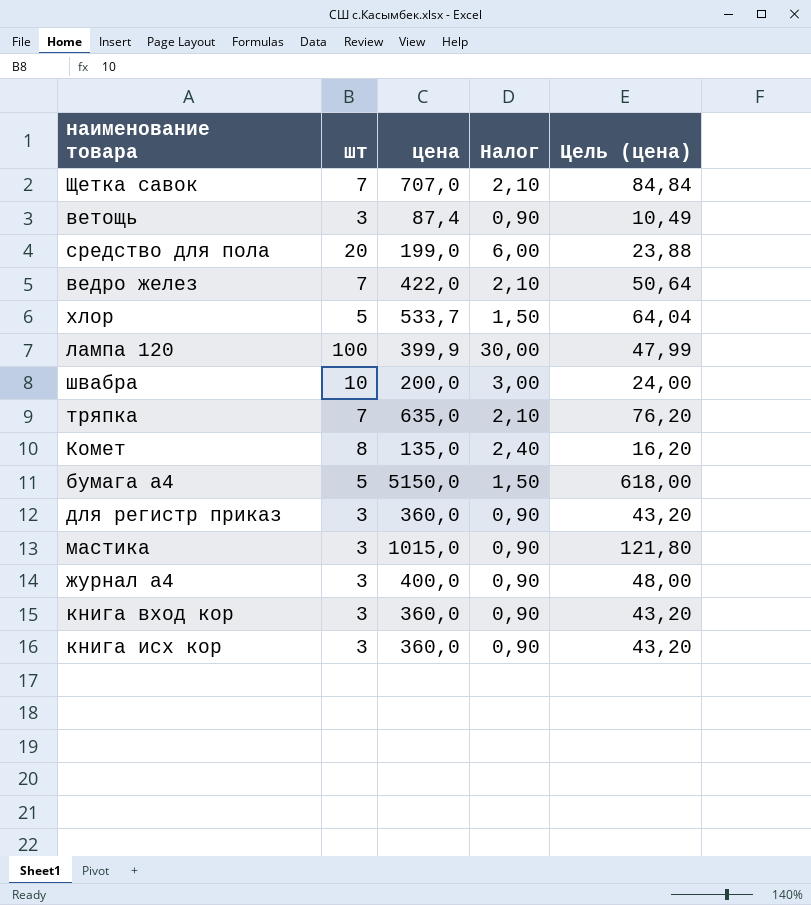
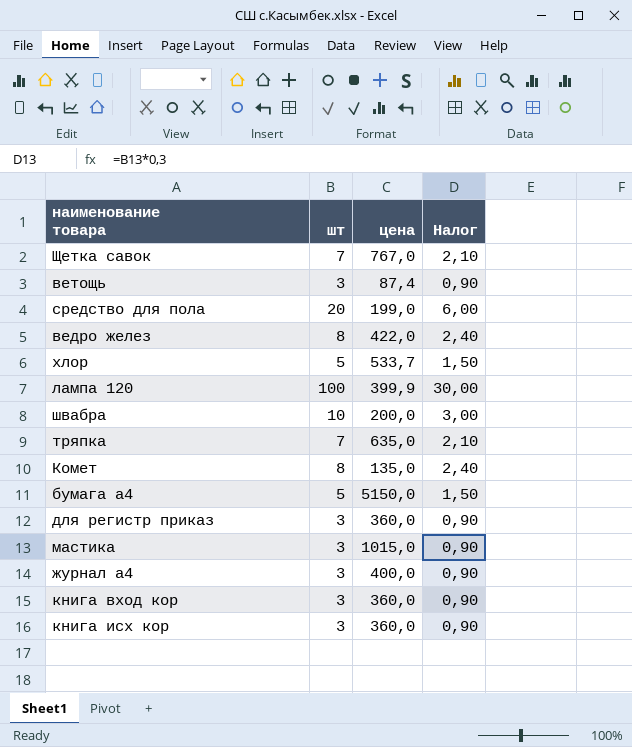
column Цель (цена) | formula: [цена] * 0,12 -> none
Щетка савок | цена: 707,0 -> 767,0
ведро желез | шт: 7 -> 8
ведро желез | Налог: 2,10 -> 2,40

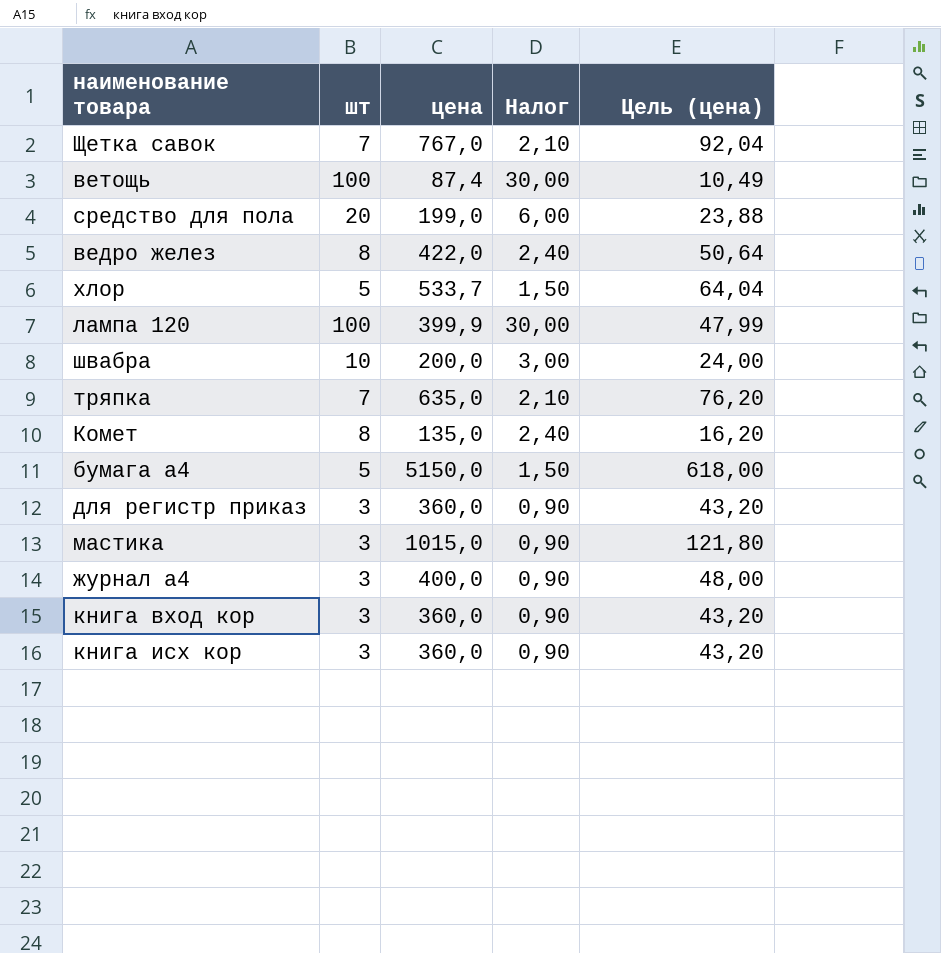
column Цель (цена) | formula: none -> [цена] * 0,12
ветощь | шт: 3 -> 100
ветощь | Налог: 0,90 -> 30,00

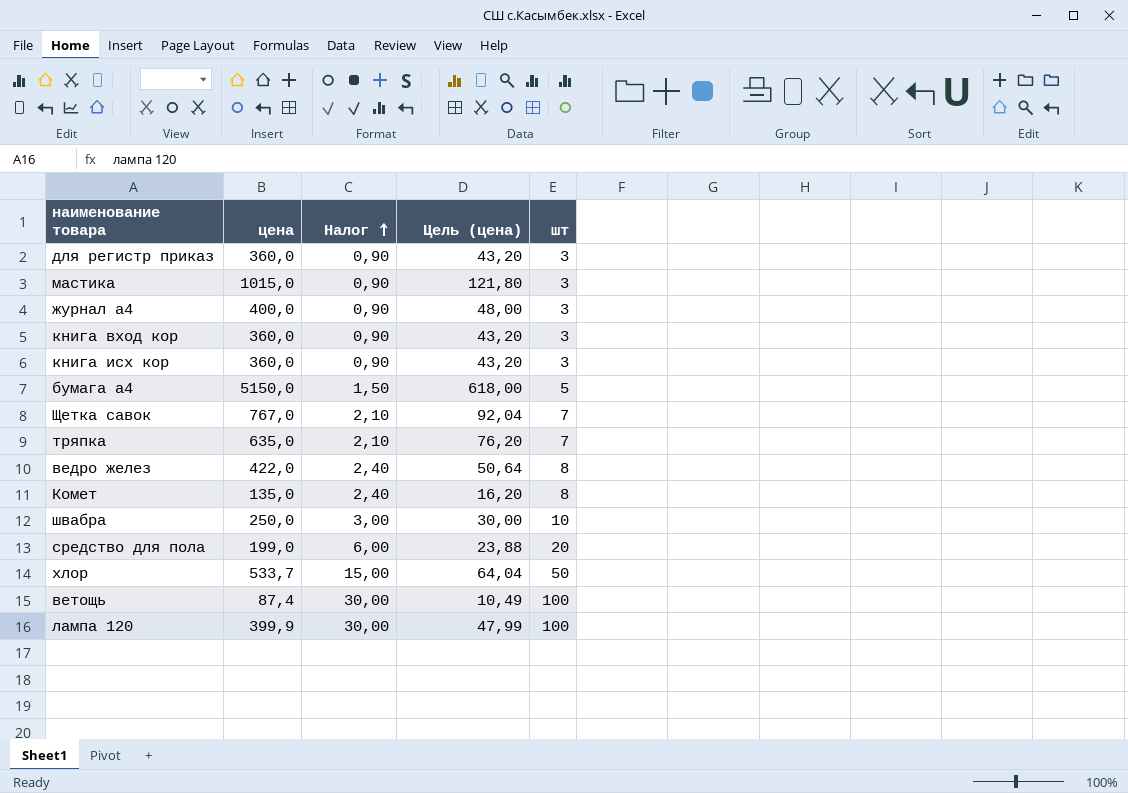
row order: none -> Налог ascending
column шт | position: 2 -> 5
швабра | цена: 200,0 -> 250,0
швабра | Цель (цена): 24,00 -> 30,00
хлор | Налог: 1,50 -> 15,00
хлор | шт: 5 -> 50

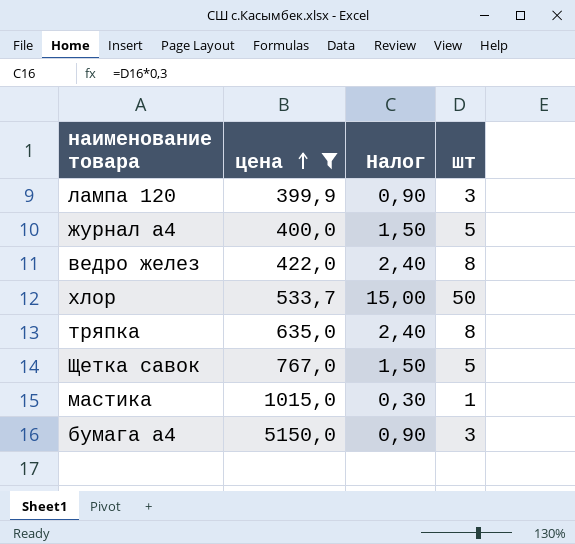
filter: none -> цена >= 399,9
row order: Налог ascending -> цена ascending
column Цель (цена) | formula: [цена] * 0,12 -> none
лампа 120 | Налог: 30,00 -> 0,90
лампа 120 | шт: 100 -> 3
журнал а4 | Налог: 0,90 -> 1,50
журнал а4 | шт: 3 -> 5
тряпка | Налог: 2,10 -> 2,40
тряпка | шт: 7 -> 8
Щетка савок | Налог: 2,10 -> 1,50
Щетка савок | шт: 7 -> 5
мастика | Налог: 0,90 -> 0,30
мастика | шт: 3 -> 1
бумага а4 | Налог: 1,50 -> 0,90
бумага а4 | шт: 5 -> 3

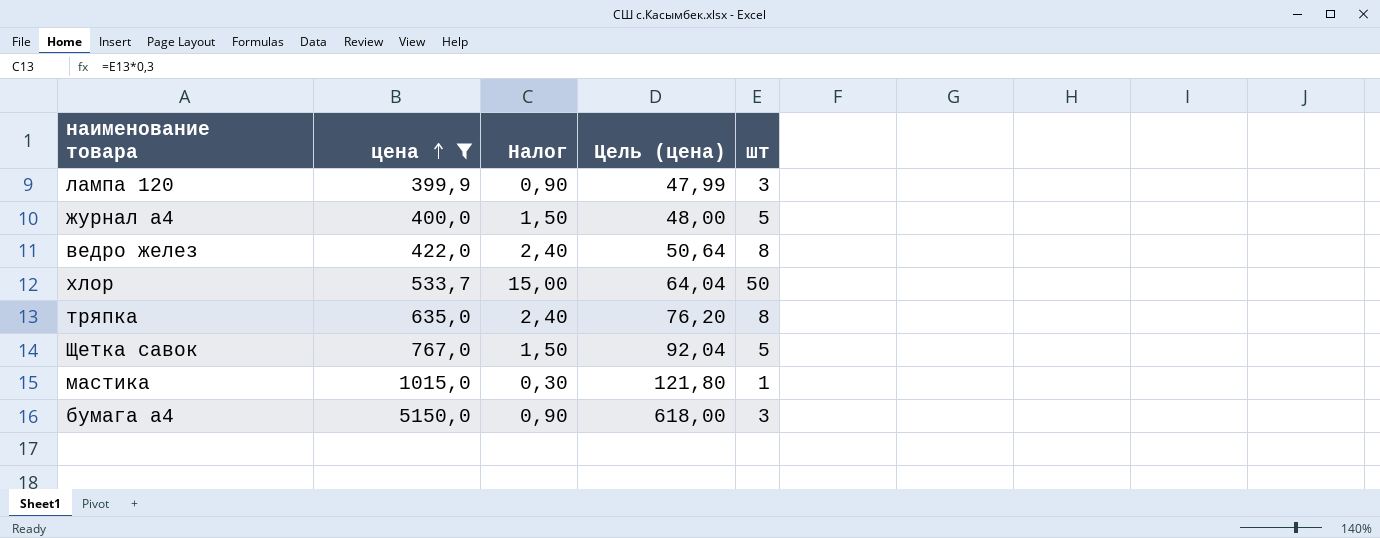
column Цель (цена) | formula: none -> [цена] * 0,12

